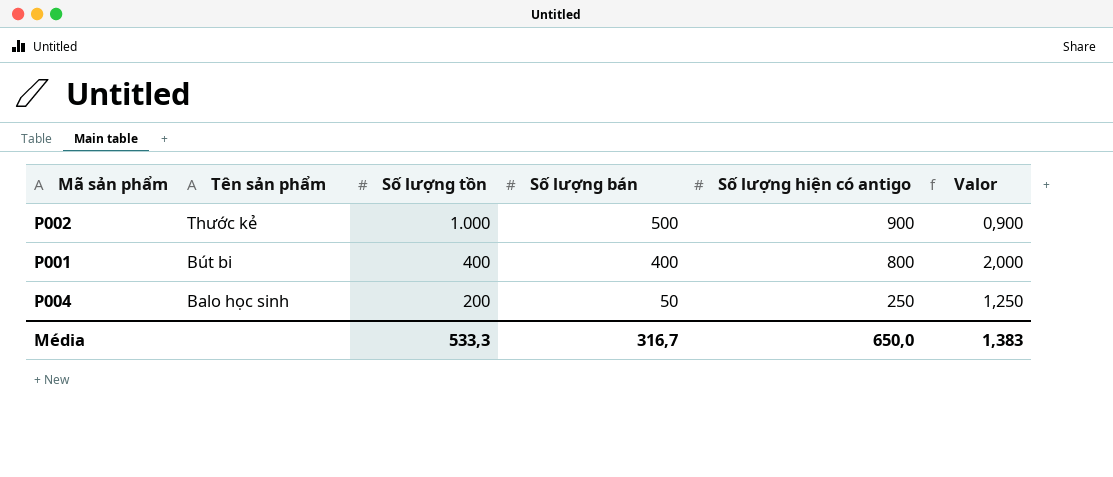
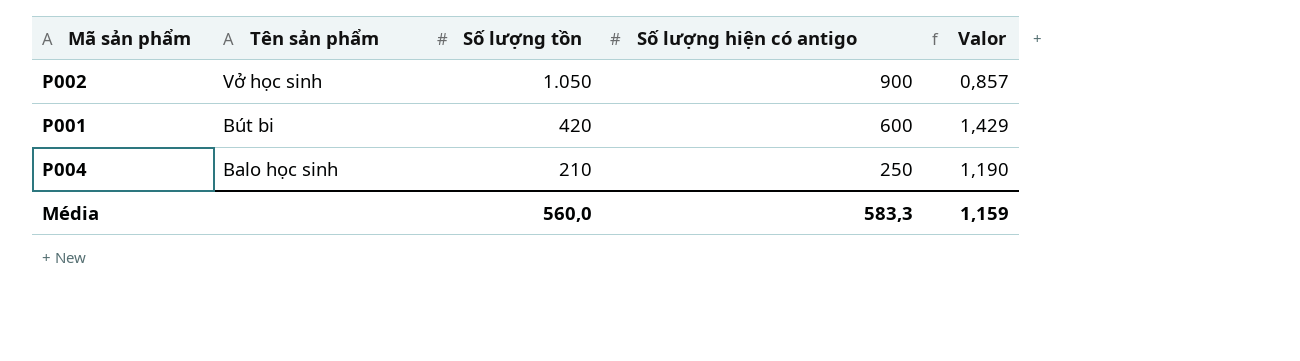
column Số lượng bán | position: 4 -> none
P002 | Tên sản phẩm: Thước kẻ -> Vở học sinh
P002 | Số lượng tồn: 1.000 -> 1.050
P002 | Valor: 0,900 -> 0,857
P001 | Số lượng tồn: 400 -> 420
P001 | Số lượng hiện có antigo: 800 -> 600
P001 | Valor: 2,000 -> 1,429
P004 | Số lượng tồn: 200 -> 210
P004 | Valor: 1,250 -> 1,190
Média | Số lượng tồn: 533,3 -> 560,0
Média | Số lượng hiện có antigo: 650,0 -> 583,3
Média | Valor: 1,383 -> 1,159

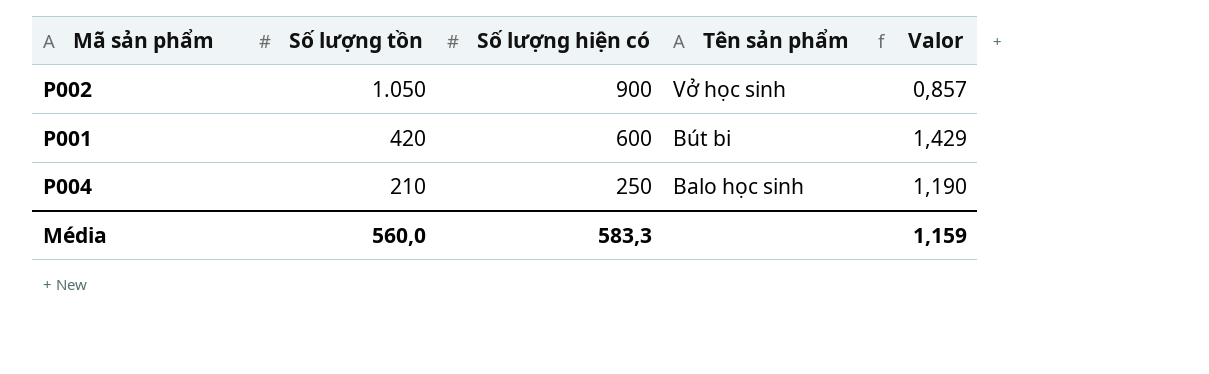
column name: Số lượng hiện có antigo -> Số lượng hiện có
column Tên sản phẩm | position: 2 -> 4

